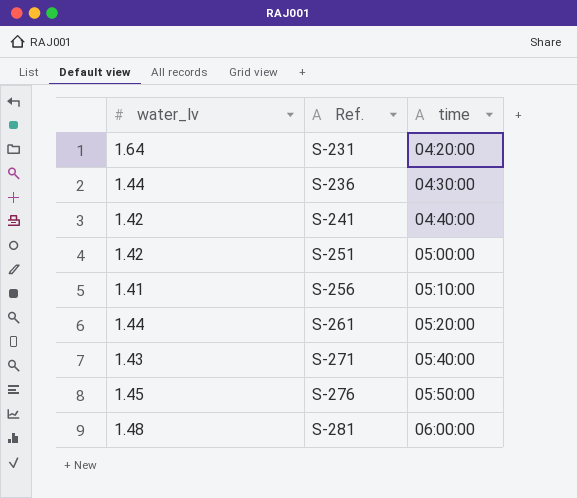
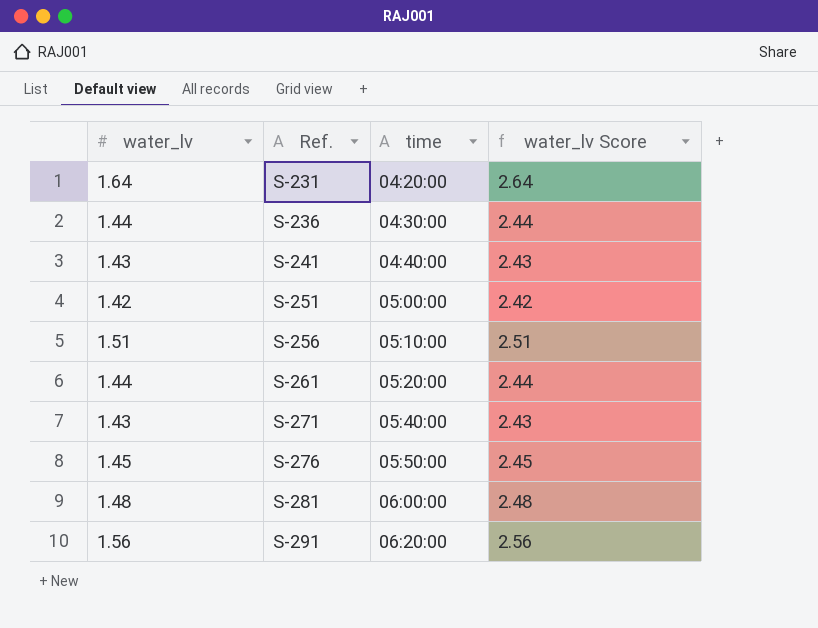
column water_lv Score | formula: none -> [water_lv] + 1
S-241 | water_lv: 1.42 -> 1.43
S-256 | water_lv: 1.41 -> 1.51
row S-291: none -> 1.56 | 06:20:00 | 2.56

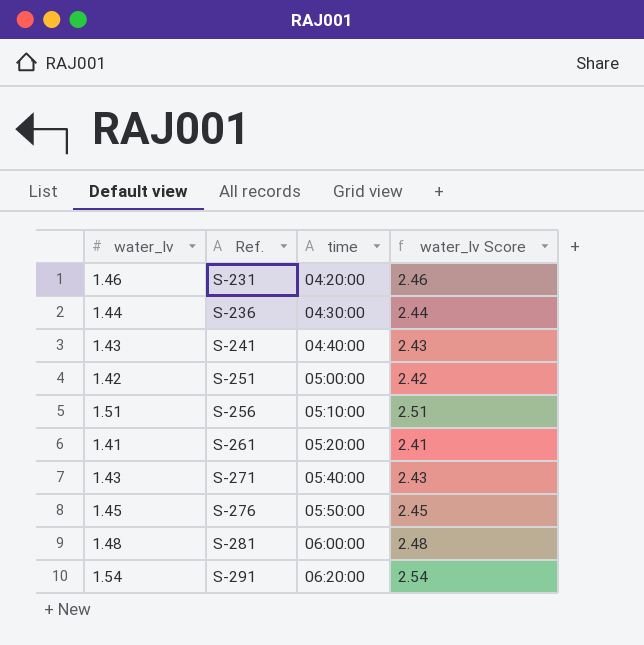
S-231 | water_lv: 1.64 -> 1.46
S-231 | water_lv Score: 2.64 -> 2.46
S-261 | water_lv: 1.44 -> 1.41
S-261 | water_lv Score: 2.44 -> 2.41
S-291 | water_lv: 1.56 -> 1.54
S-291 | water_lv Score: 2.56 -> 2.54

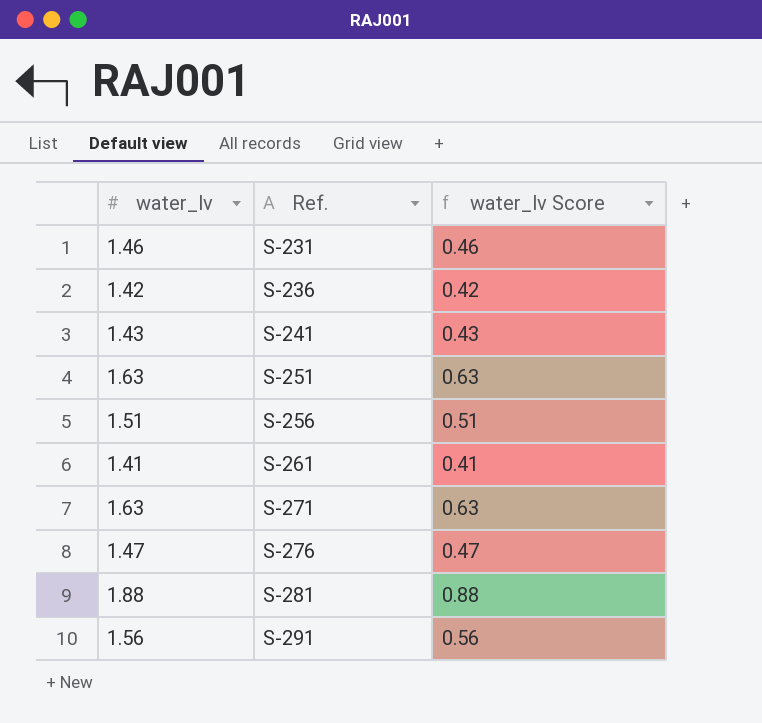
column time | position: 3 -> none
column water_lv Score | formula: [water_lv] + 1 -> [water_lv] - 1
S-236 | water_lv: 1.44 -> 1.42
S-251 | water_lv: 1.42 -> 1.63
S-271 | water_lv: 1.43 -> 1.63
S-276 | water_lv: 1.45 -> 1.47
S-281 | water_lv: 1.48 -> 1.88
S-291 | water_lv: 1.54 -> 1.56

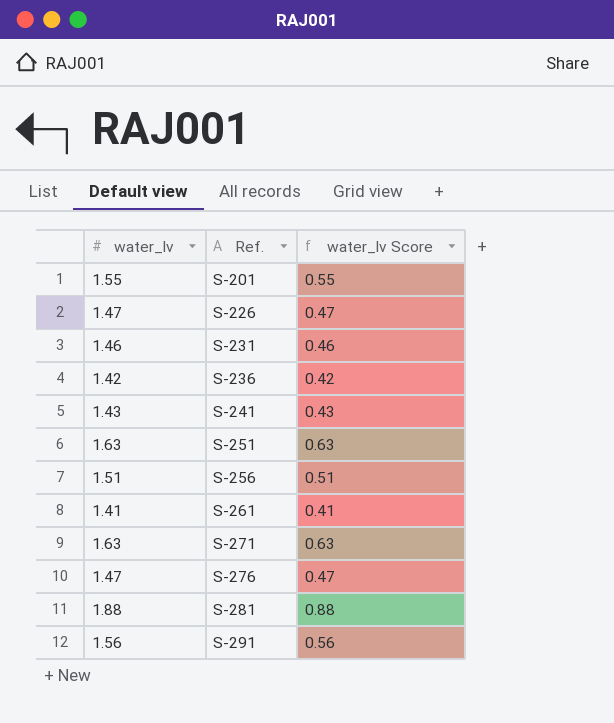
row S-201: none -> 1.55 | 0.55
row S-226: none -> 1.47 | 0.47

